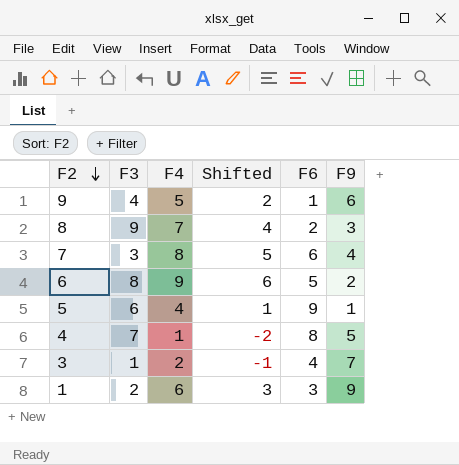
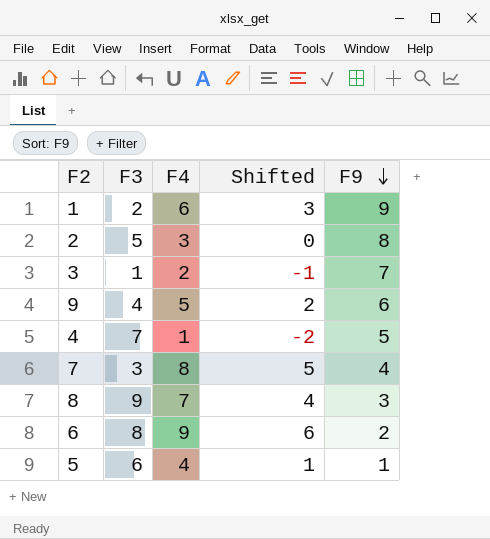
row order: F2 descending -> F9 descending
column F6 | position: 5 -> none
row 2: none -> 5 | 3 | 0 | 8

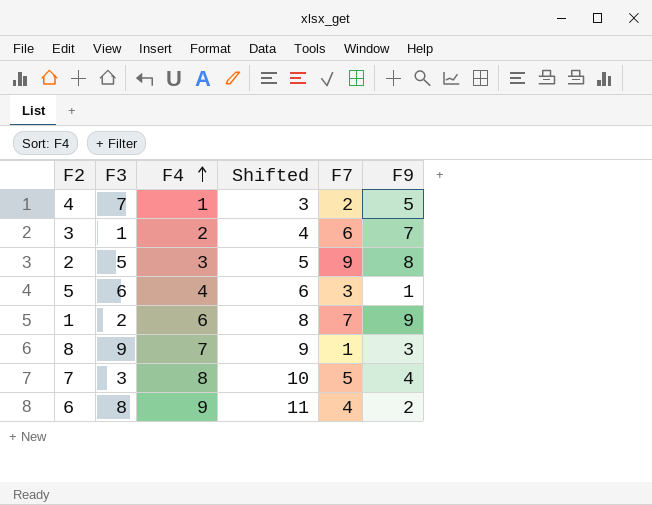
row order: F9 descending -> F4 ascending
column Shifted | formula: [F4] - 3 -> [F4] + 2
column F7 | position: none -> 5
row 9: 4 | 5 | 2 | 6 -> none

